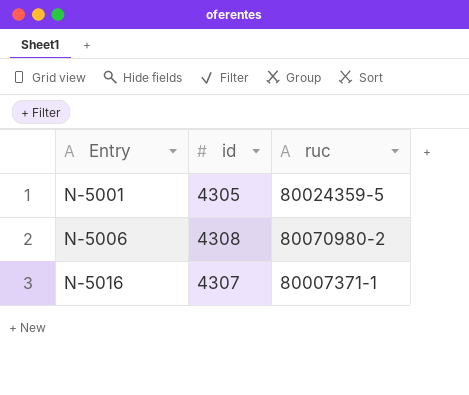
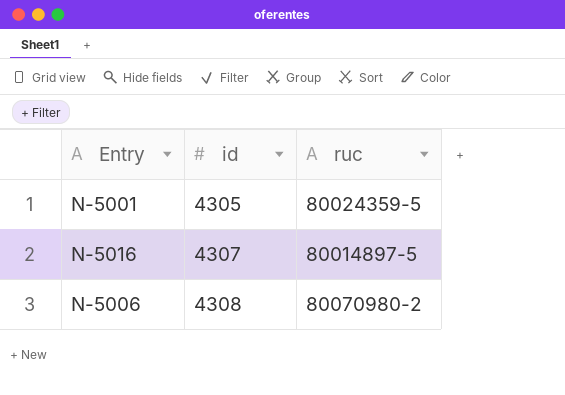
row order: Entry ascending -> id ascending
N-5016 | ruc: 80007371-1 -> 80014897-5

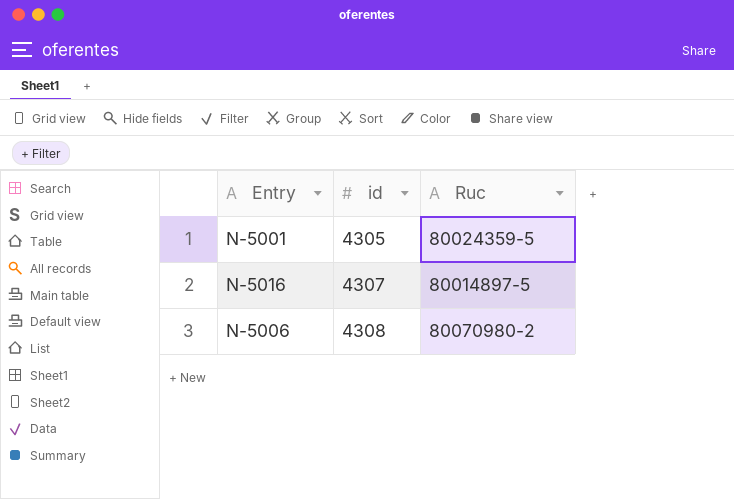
column name: ruc -> Ruc

